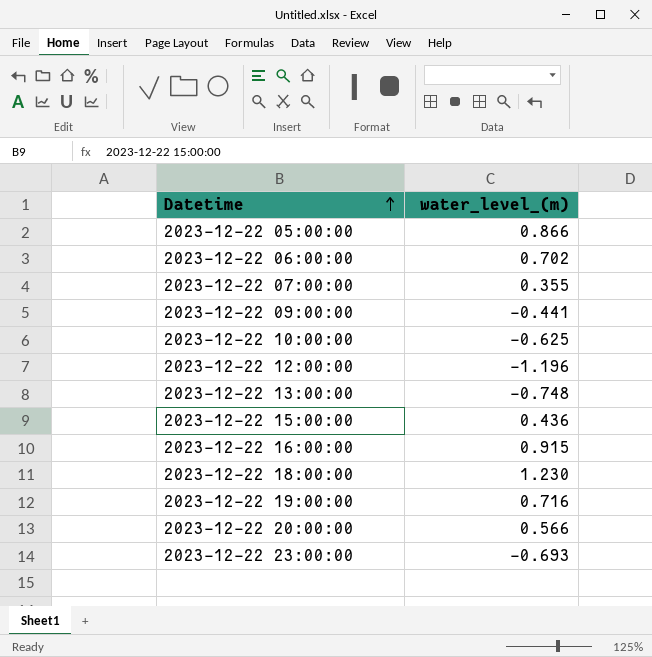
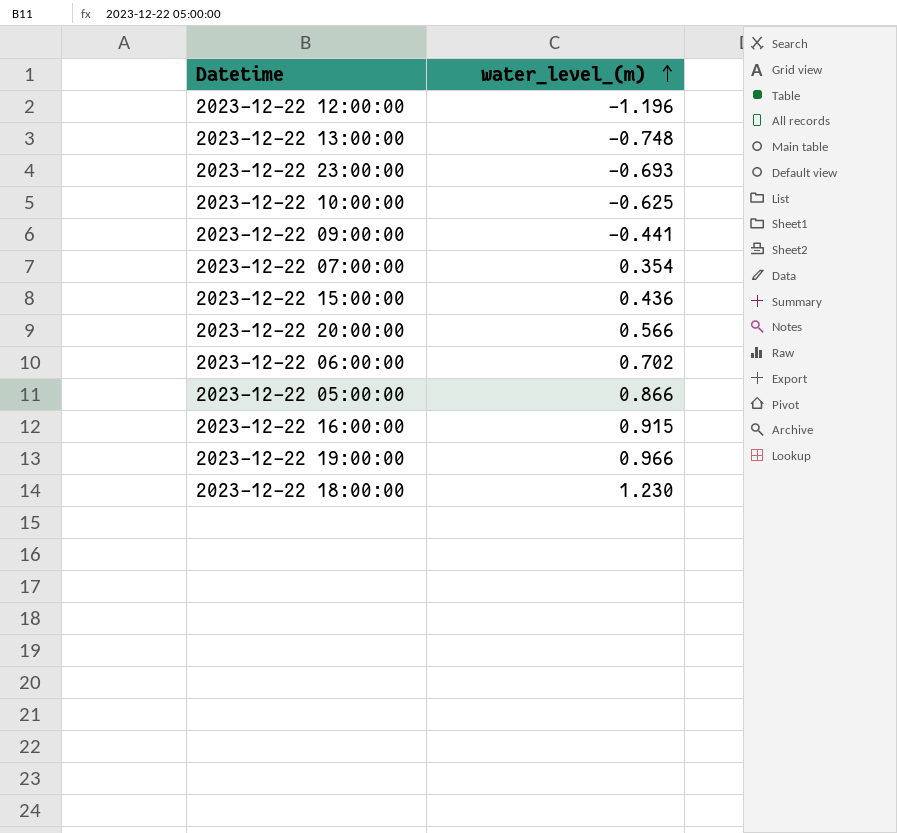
row order: Datetime ascending -> water_level_(m) ascending
2023-12-22 07:00:00 | water_level_(m): 0.355 -> 0.354
2023-12-22 19:00:00 | water_level_(m): 0.716 -> 0.966

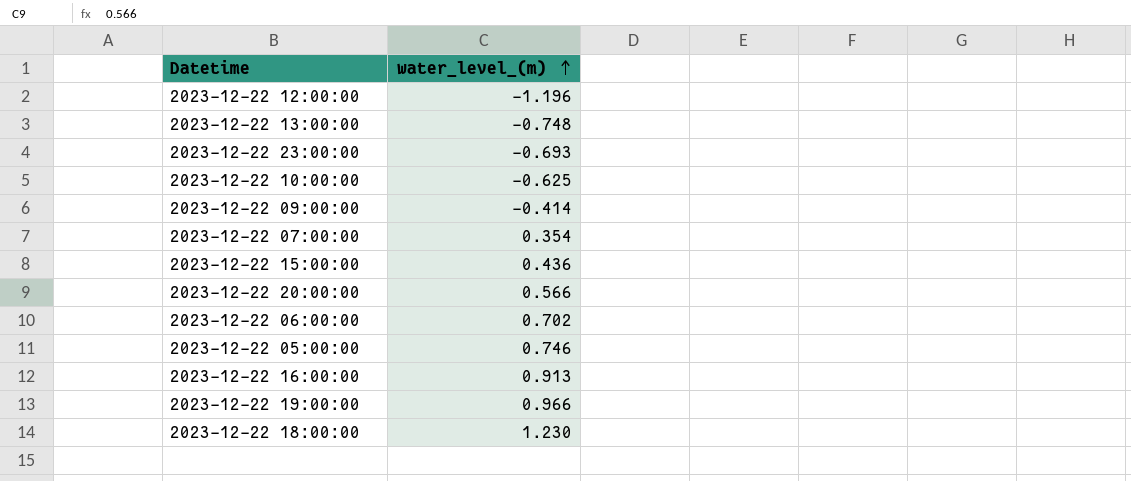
2023-12-22 09:00:00 | water_level_(m): -0.441 -> -0.414
2023-12-22 05:00:00 | water_level_(m): 0.866 -> 0.746
2023-12-22 16:00:00 | water_level_(m): 0.915 -> 0.913

